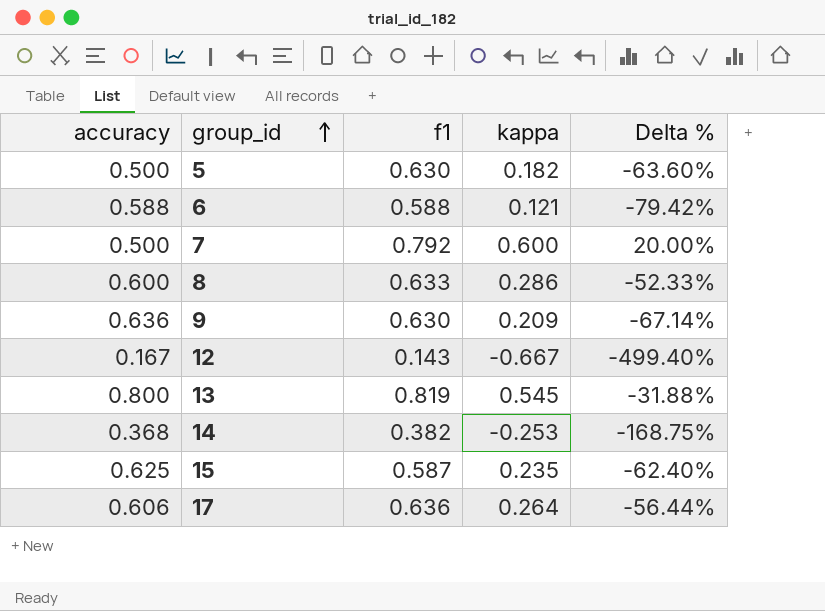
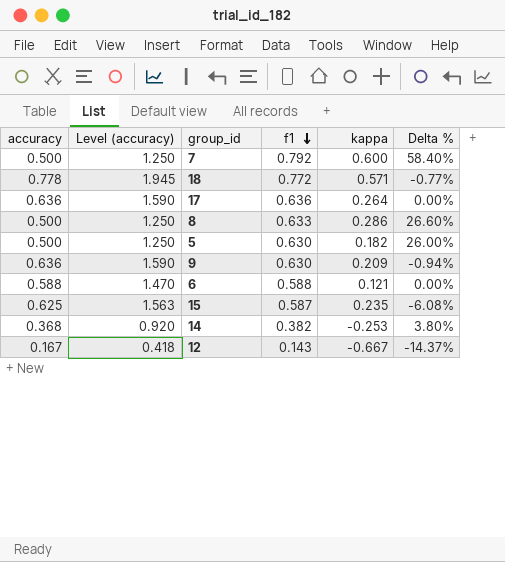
row order: group_id ascending -> f1 descending
column Level (accuracy) | formula: none -> [accuracy] * 2.5
column Delta % | formula: ([kappa] - [accuracy]) / [accuracy] -> ([f1] - [accuracy]) / [accuracy]
row 13: 0.800 | 0.819 | 0.545 | -31.88% -> none
row 18: none -> 0.778 | 1.945 | 0.772 | 0.571 | -0.77%
17 | accuracy: 0.606 -> 0.636
8 | accuracy: 0.600 -> 0.500

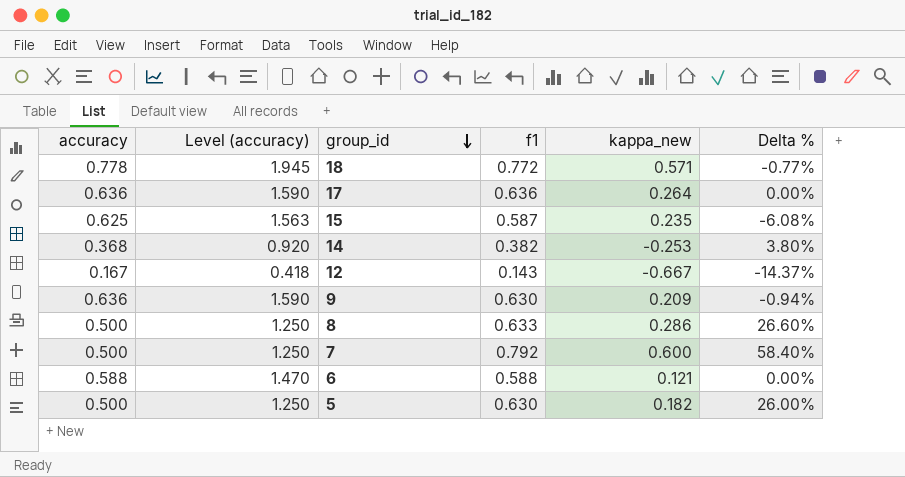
row order: f1 descending -> group_id descending
column name: kappa -> kappa_new

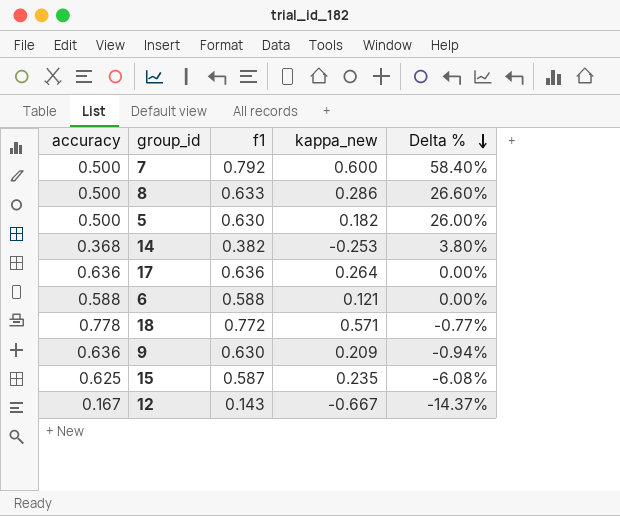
row order: group_id descending -> Delta % descending
column Level (accuracy) | formula: [accuracy] * 2.5 -> none

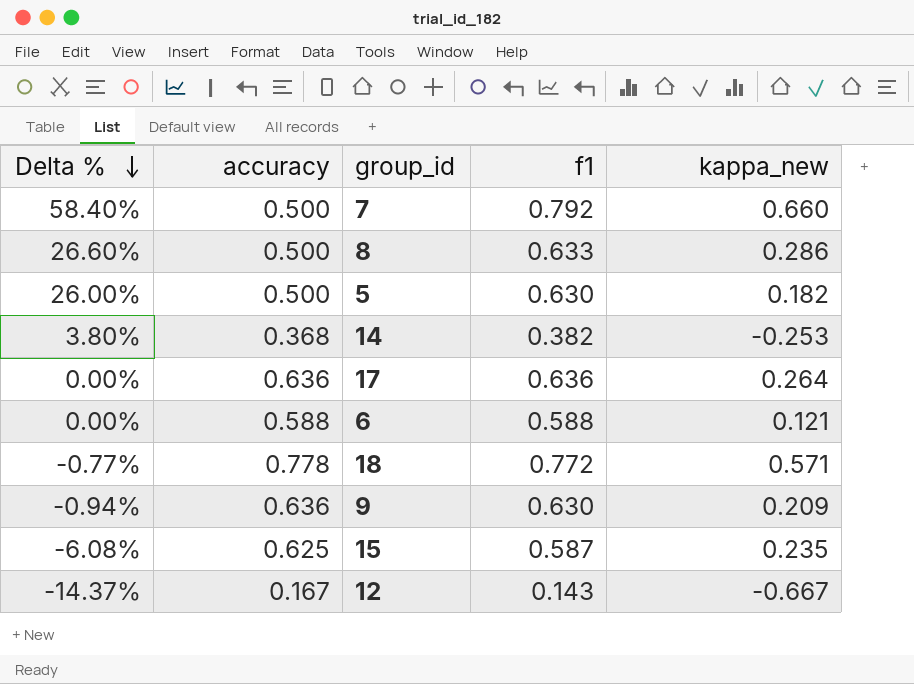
column Delta % | position: 5 -> 1
7 | kappa_new: 0.600 -> 0.660

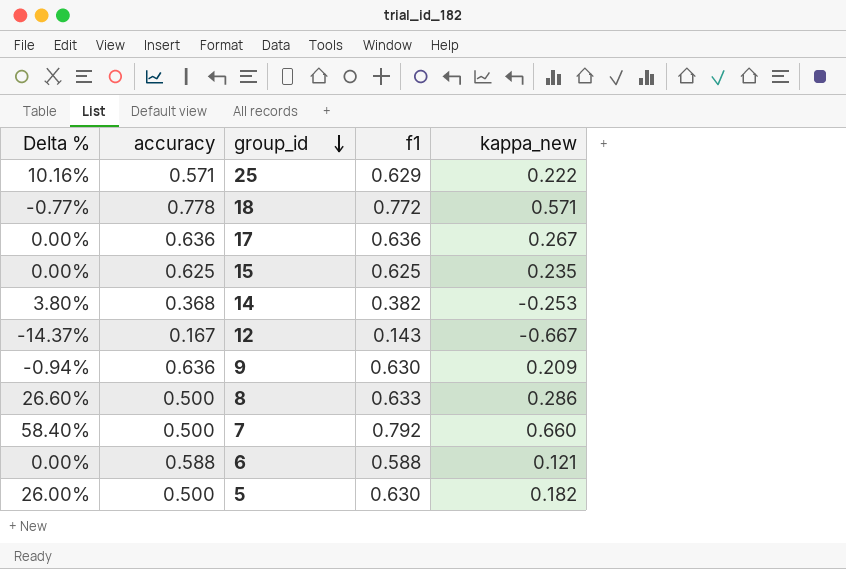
row order: Delta % descending -> group_id descending
row 25: none -> 10.16% | 0.571 | 0.629 | 0.222
17 | kappa_new: 0.264 -> 0.267
15 | Delta %: -6.08% -> 0.00%
15 | f1: 0.587 -> 0.625

